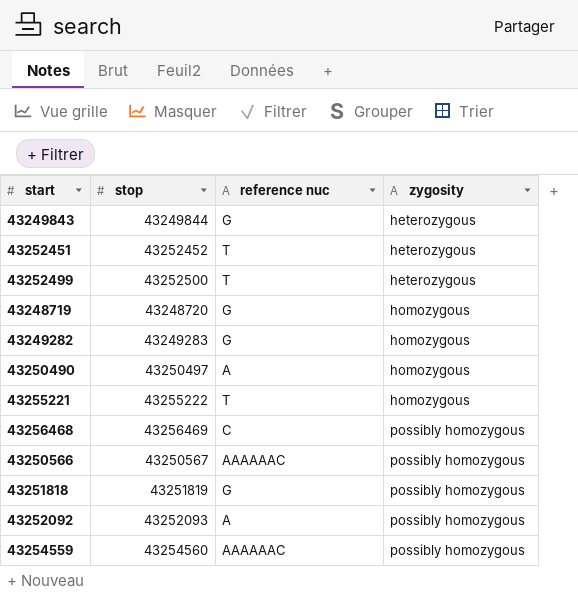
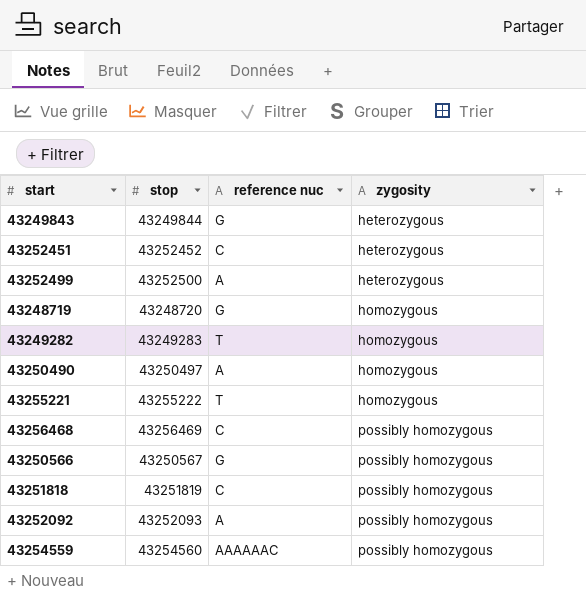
43252451 | reference nuc: T -> C
43252499 | reference nuc: T -> A
43249282 | reference nuc: G -> T
43250566 | reference nuc: AAAAAAC -> G
43251818 | reference nuc: G -> C

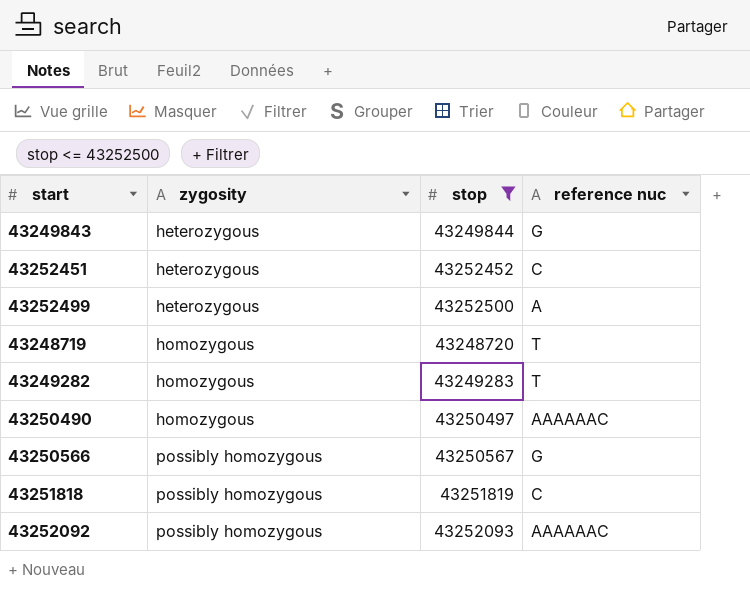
filter: none -> stop <= 43252500
column zygosity | position: 4 -> 2
43248719 | reference nuc: G -> T
43250490 | reference nuc: A -> AAAAAAC
43252092 | reference nuc: A -> AAAAAAC

